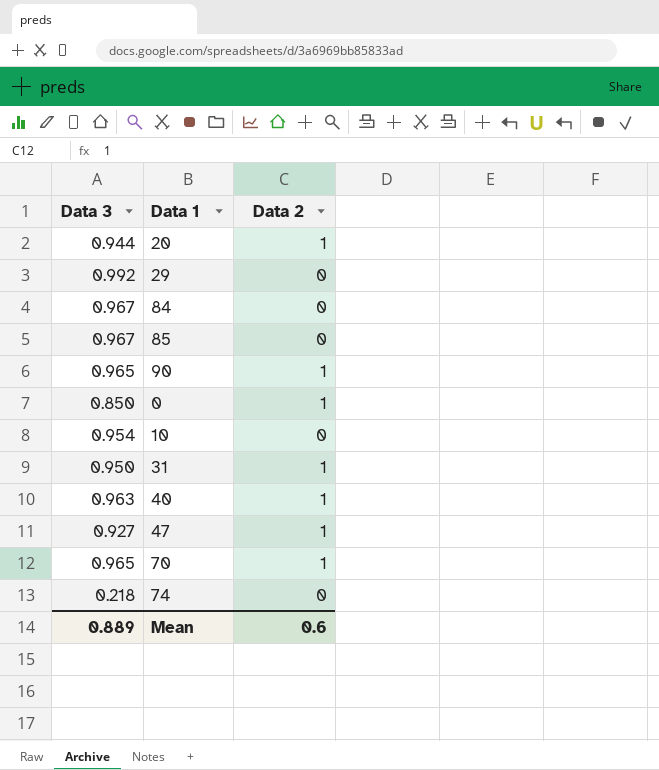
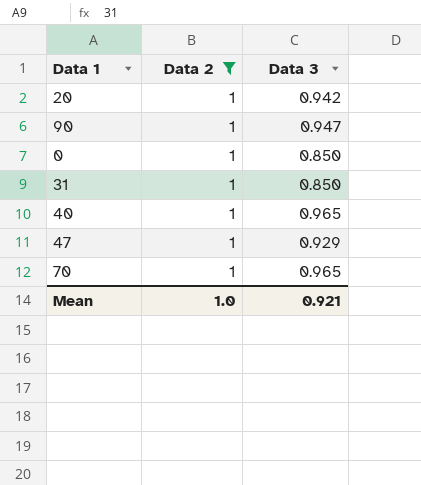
filter: none -> Data 2 = 1
column Data 3 | position: 1 -> 3
20 | Data 3: 0.944 -> 0.942
90 | Data 3: 0.965 -> 0.947
31 | Data 3: 0.950 -> 0.850
40 | Data 3: 0.963 -> 0.965
47 | Data 3: 0.927 -> 0.929
Mean | Data 2: 0.6 -> 1.0
Mean | Data 3: 0.889 -> 0.921

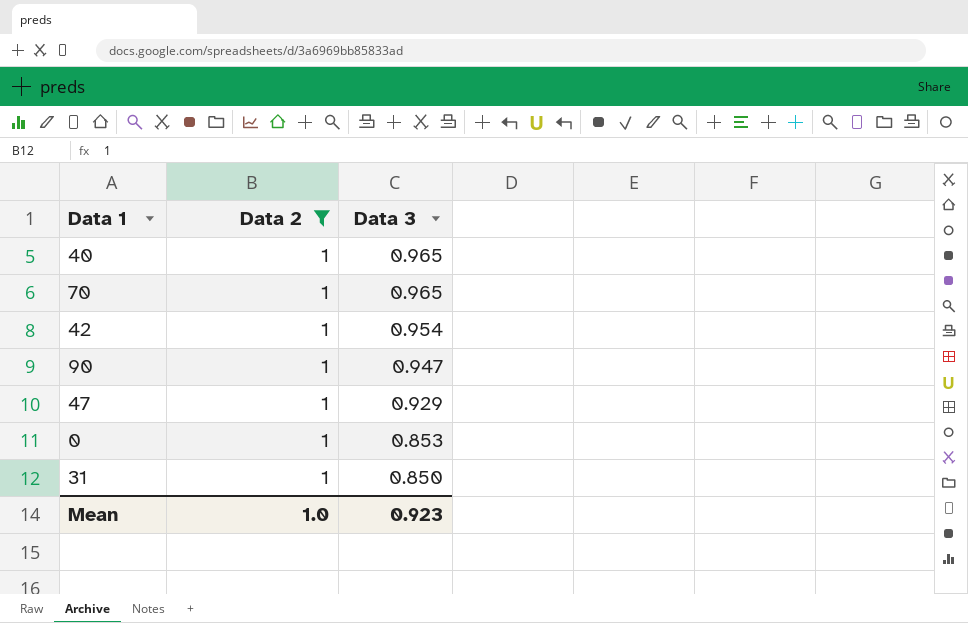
row order: none -> Data 3 descending
row 20: 1 | 0.942 -> none
row 42: none -> 1 | 0.954
0 | Data 3: 0.850 -> 0.853
Mean | Data 3: 0.921 -> 0.923

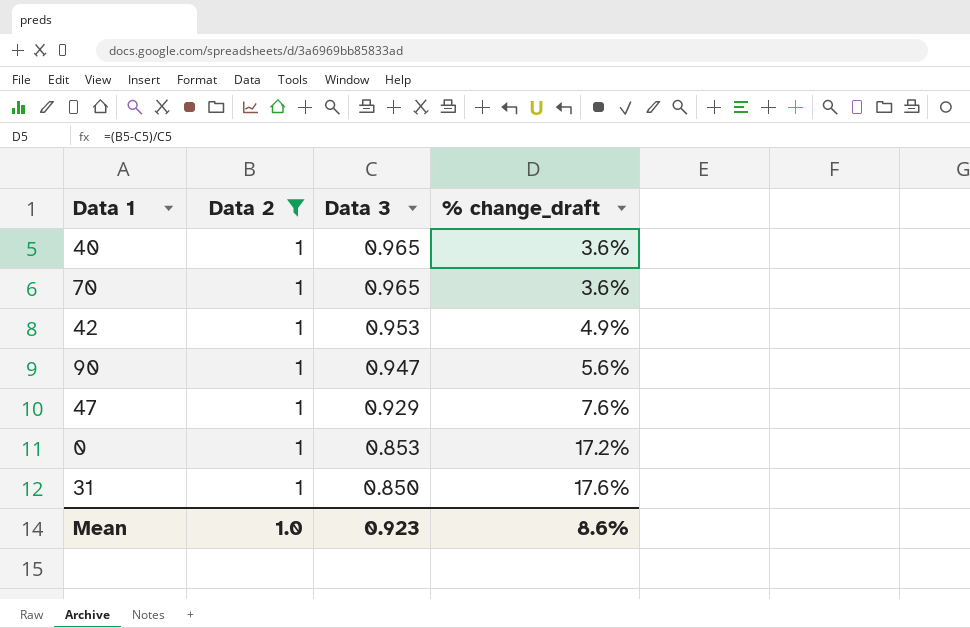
column % change_draft | formula: none -> ([Data 2] - [Data 3]) / [Data 3]
42 | Data 3: 0.954 -> 0.953

